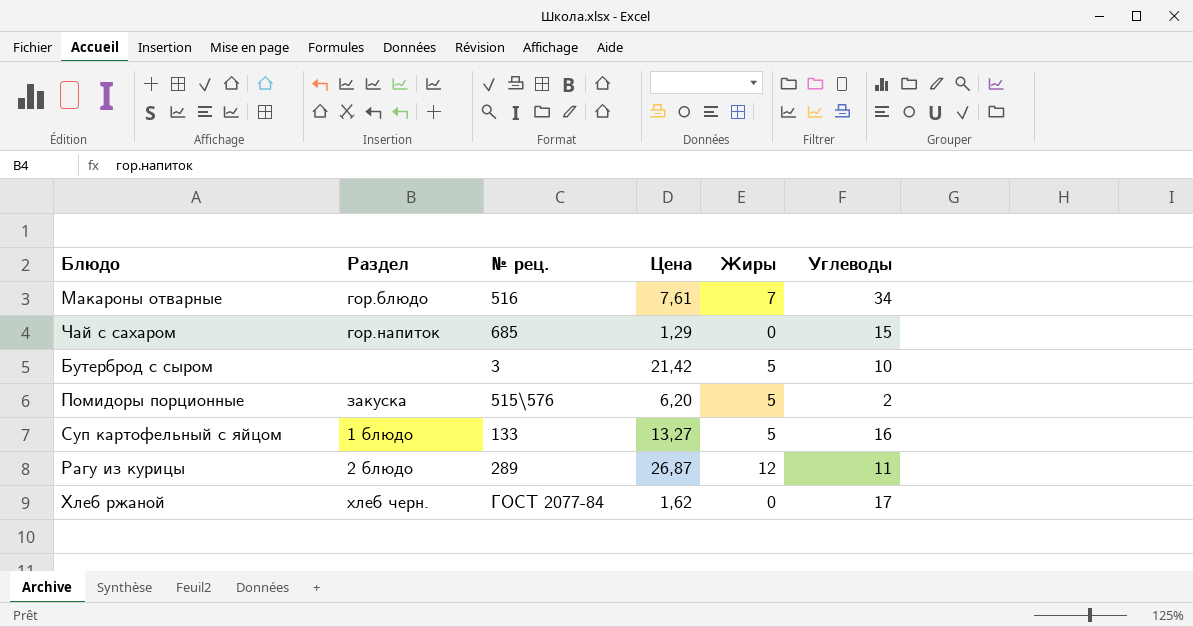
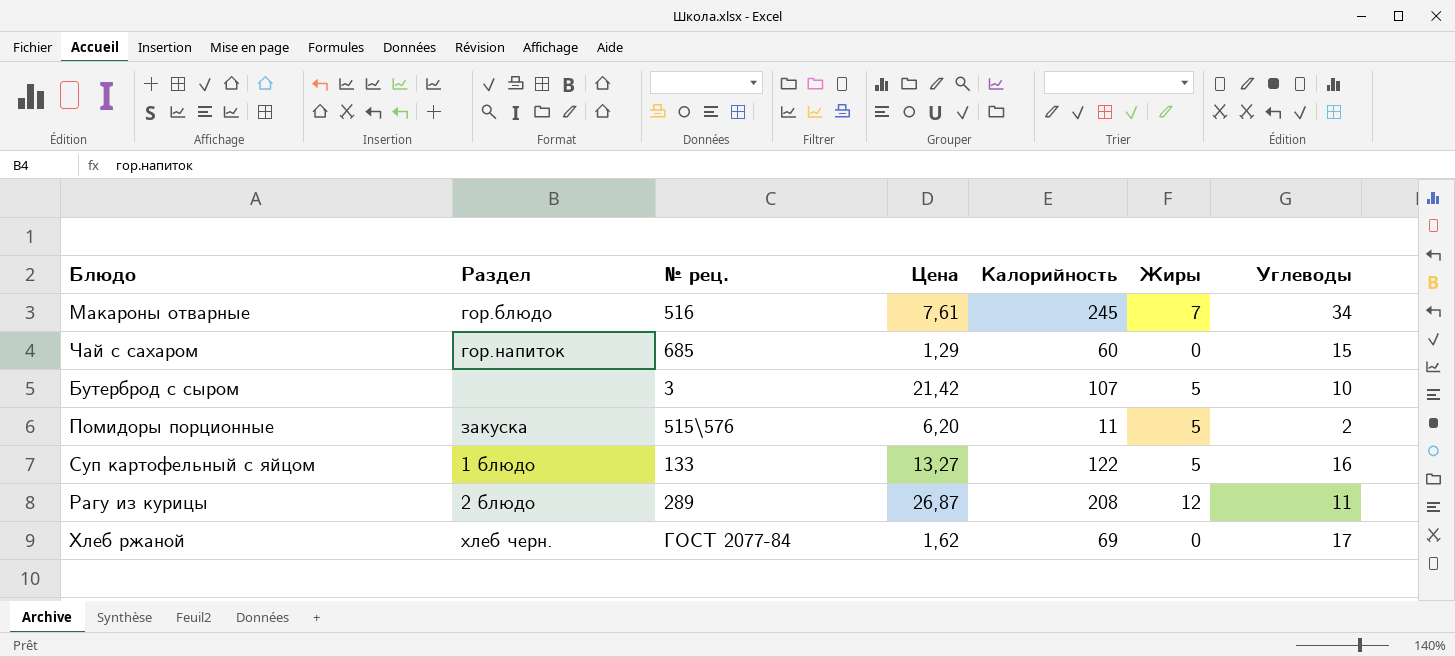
column Калорийность | position: none -> 5

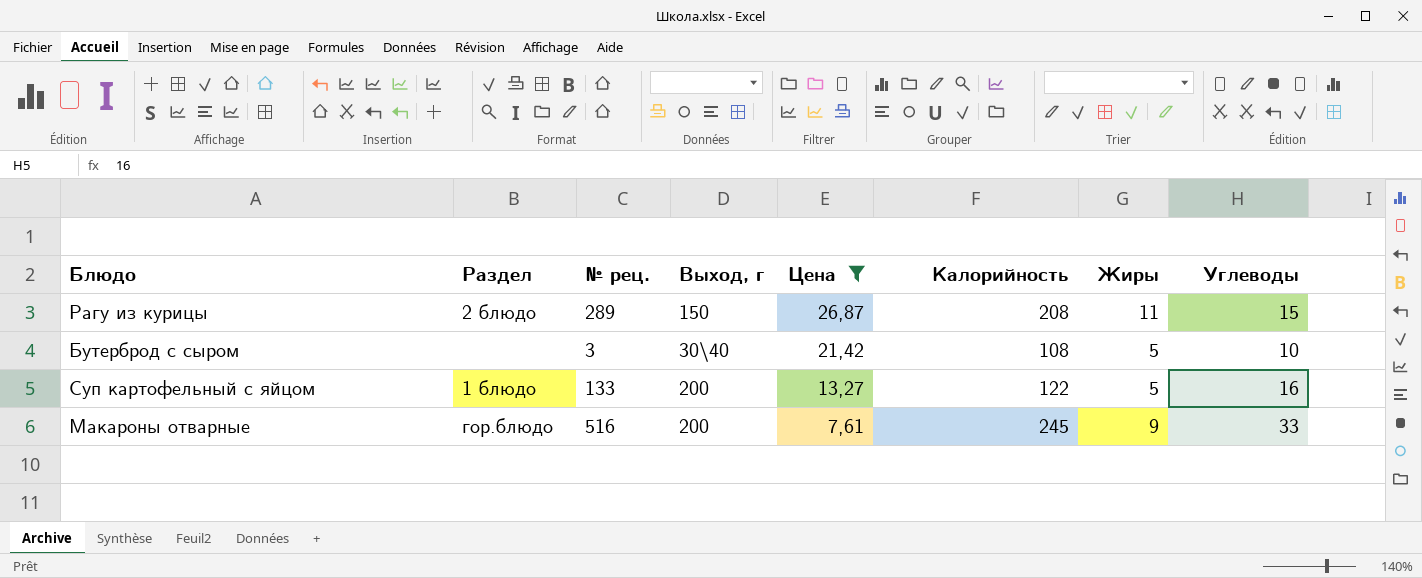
filter: none -> Цена >= 7,61
row order: none -> Цена descending
column Выход, г | position: none -> 4
Рагу из курицы | Жиры: 12 -> 11
Рагу из курицы | Углеводы: 11 -> 15
Бутерброд с сыром | Калорийность: 107 -> 108
Макароны отварные | Жиры: 7 -> 9
Макароны отварные | Углеводы: 34 -> 33

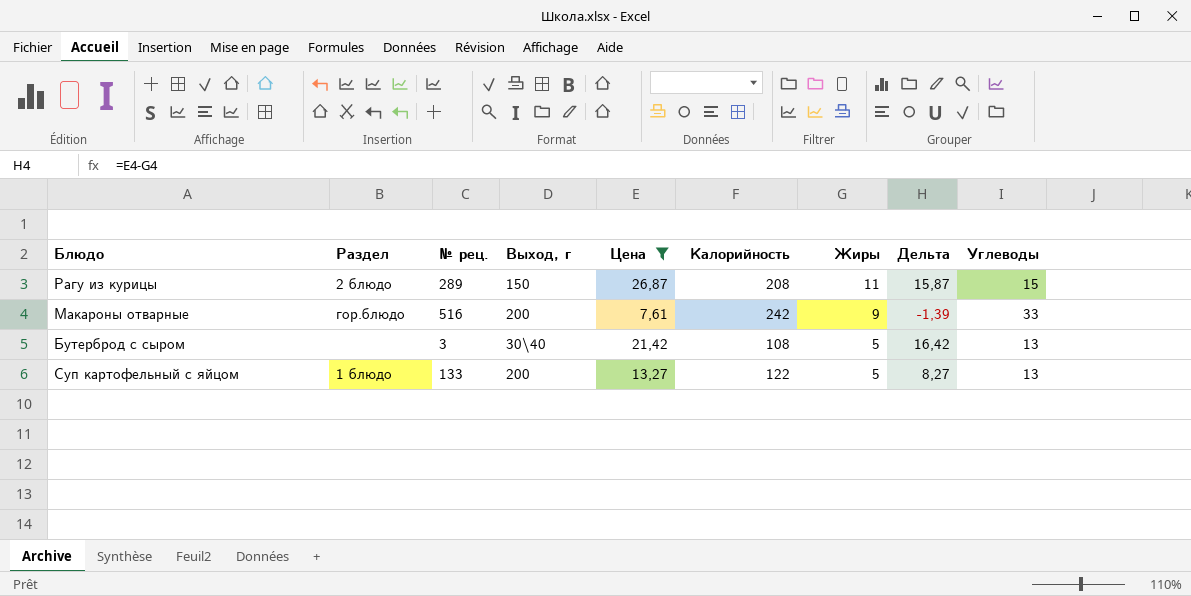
row order: Цена descending -> Жиры descending
column Дельта | formula: none -> [Цена] - [Жиры]
Макароны отварные | Калорийность: 245 -> 242
Бутерброд с сыром | Углеводы: 10 -> 13
Суп картофельный с яйцом | Углеводы: 16 -> 13

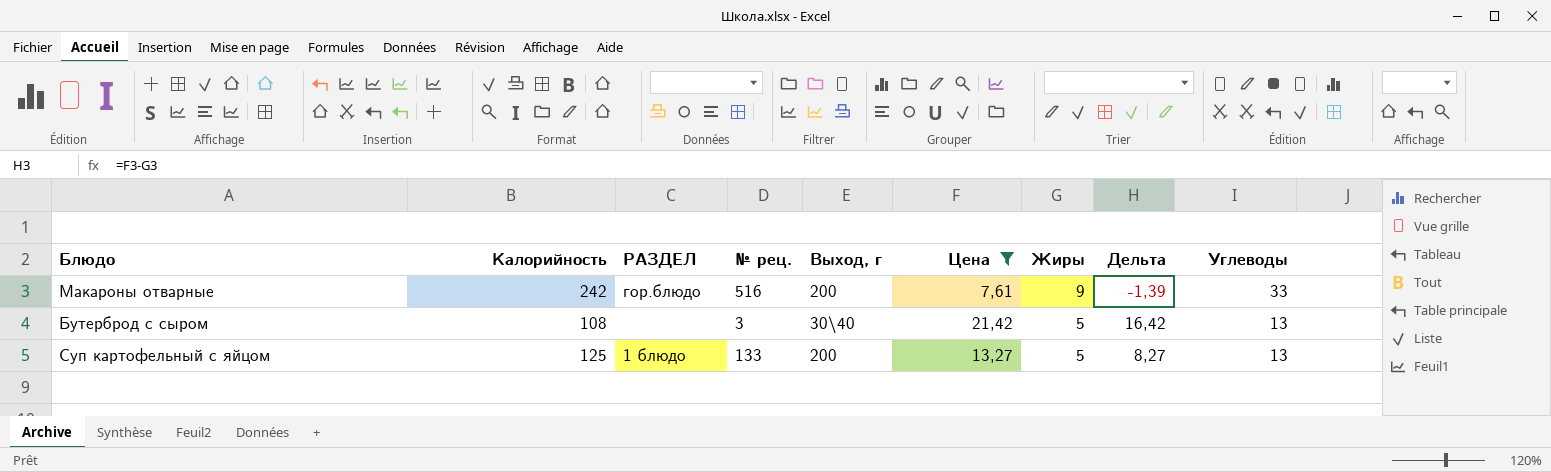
column Калорийность | position: 6 -> 2
column name: Раздел -> РАЗДЕЛ
row Рагу из курицы: 2 блюдо | 289 | 150 | 26,87 | 208 | 11 | 15,87 | 15 -> none
Суп картофельный с яйцом | Калорийность: 122 -> 125

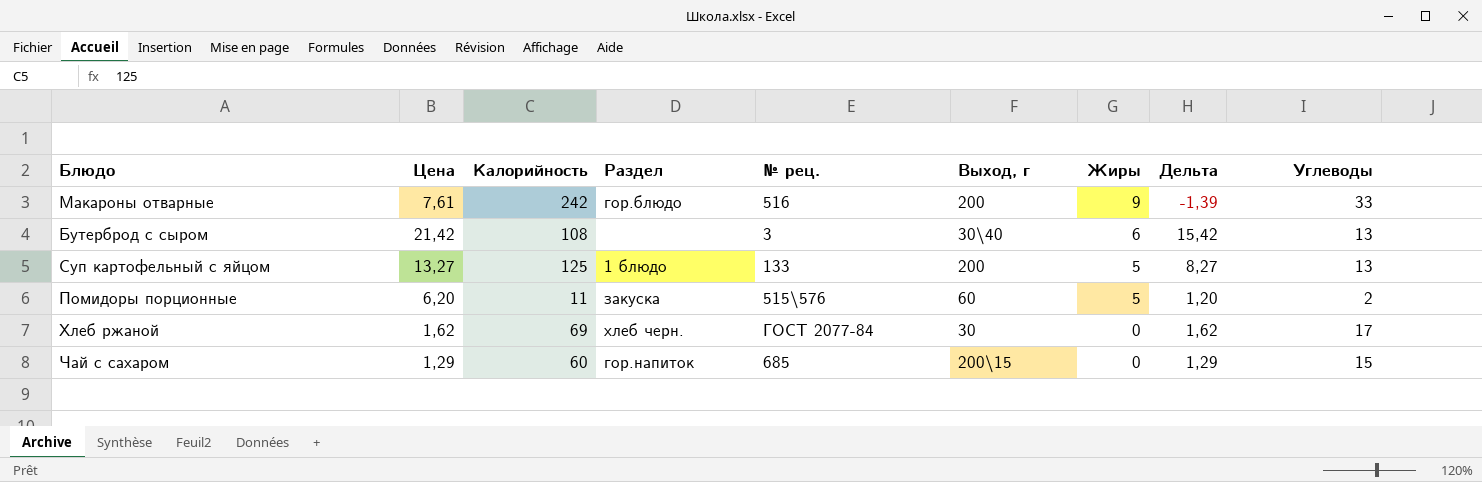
filter: Цена >= 7,61 -> none
column Цена | position: 6 -> 2
column name: РАЗДЕЛ -> Раздел
Бутерброд с сыром | Жиры: 5 -> 6
Бутерброд с сыром | Дельта: 16,42 -> 15,42

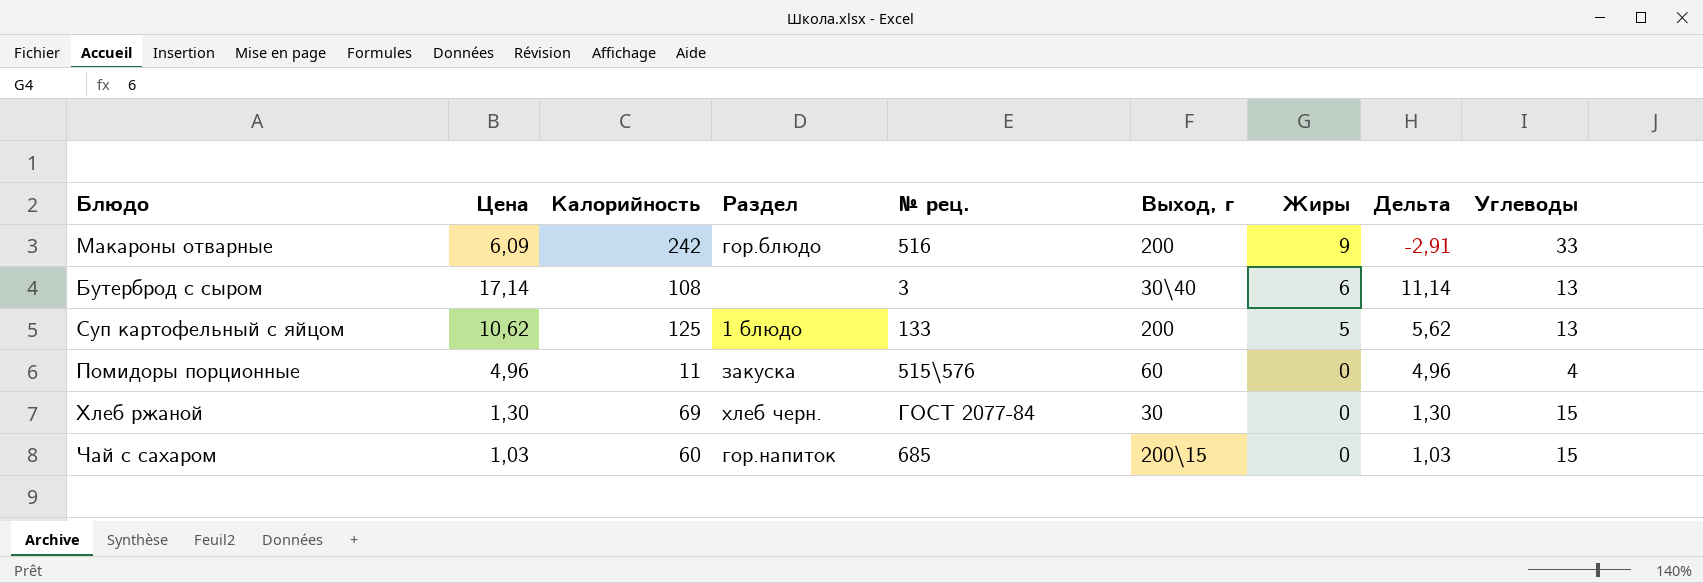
Макароны отварные | Цена: 7,61 -> 6,09
Макароны отварные | Дельта: -1,39 -> -2,91
Бутерброд с сыром | Цена: 21,42 -> 17,14
Бутерброд с сыром | Дельта: 15,42 -> 11,14
Суп картофельный с яйцом | Цена: 13,27 -> 10,62
Суп картофельный с яйцом | Дельта: 8,27 -> 5,62
Помидоры порционные | Цена: 6,20 -> 4,96
Помидоры порционные | Жиры: 5 -> 0
Помидоры порционные | Дельта: 1,20 -> 4,96
Помидоры порционные | Углеводы: 2 -> 4
Хлеб ржаной | Цена: 1,62 -> 1,30
Хлеб ржаной | Дельта: 1,62 -> 1,30
Хлеб ржаной | Углеводы: 17 -> 15
Чай с сахаром | Цена: 1,29 -> 1,03
Чай с сахаром | Дельта: 1,29 -> 1,03

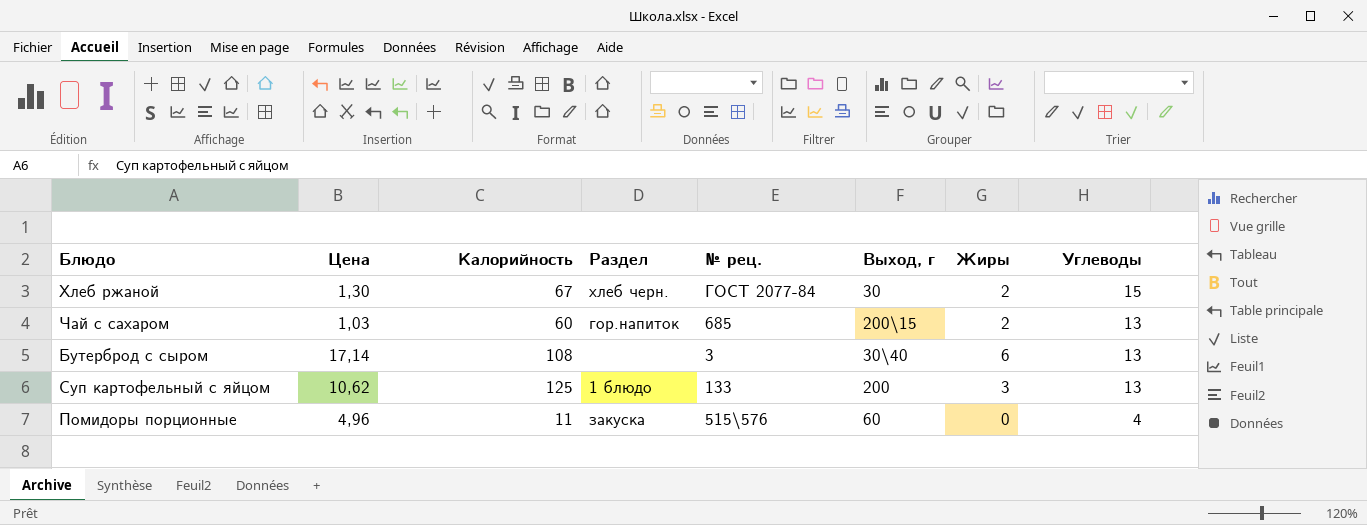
row order: Жиры descending -> Углеводы descending
column Дельта | formula: [Цена] - [Жиры] -> none
row Макароны отварные: 6,09 | 242 | гор.блюдо | 516 | 200 | 9 | -2,91 | 33 -> none
Хлеб ржаной | Калорийность: 69 -> 67
Хлеб ржаной | Жиры: 0 -> 2
Чай с сахаром | Жиры: 0 -> 2
Чай с сахаром | Углеводы: 15 -> 13
Суп картофельный с яйцом | Жиры: 5 -> 3

